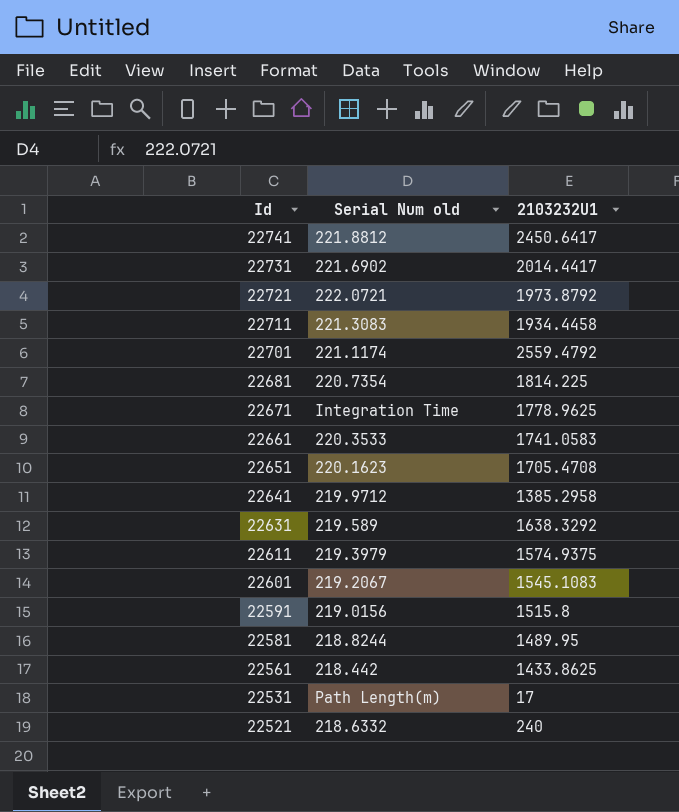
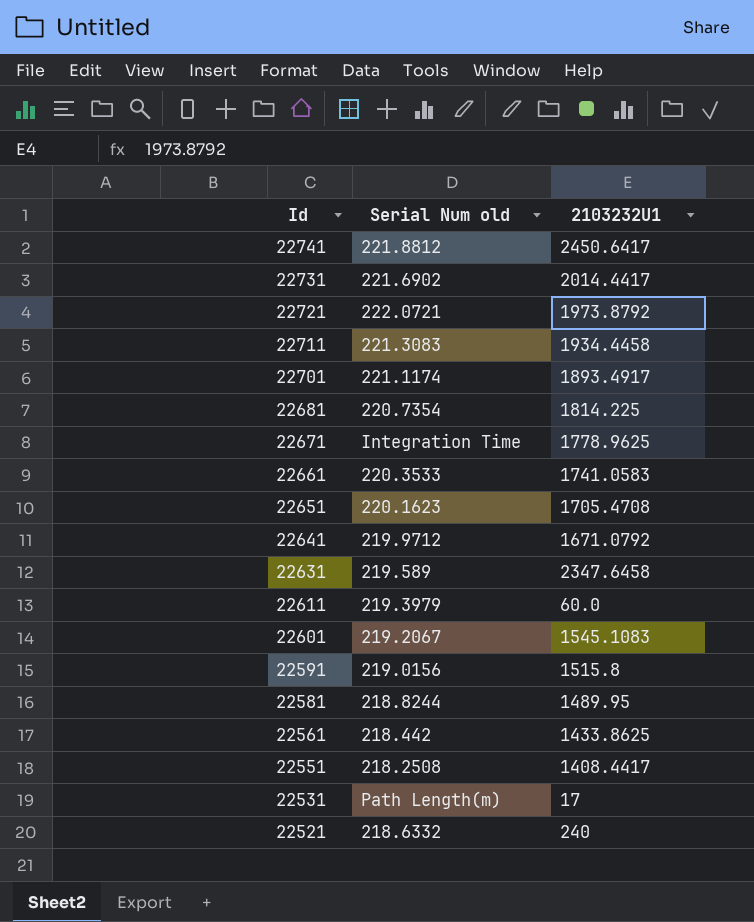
22701 | 2103232U1: 2559.4792 -> 1893.4917
22641 | 2103232U1: 1385.2958 -> 1671.0792
22631 | 2103232U1: 1638.3292 -> 2347.6458
22611 | 2103232U1: 1574.9375 -> 60.0
row 22551: none -> 218.2508 | 1408.4417

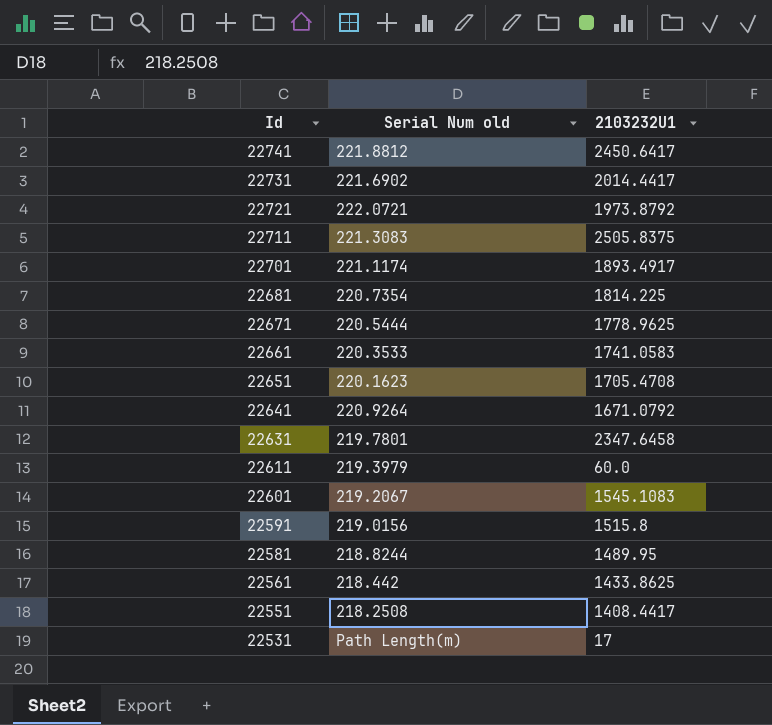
row 22521: 218.6332 | 240 -> none
22711 | 2103232U1: 1934.4458 -> 2505.8375
22671 | Serial Num old: Integration Time -> 220.5444
22641 | Serial Num old: 219.9712 -> 220.9264
22631 | Serial Num old: 219.589 -> 219.7801

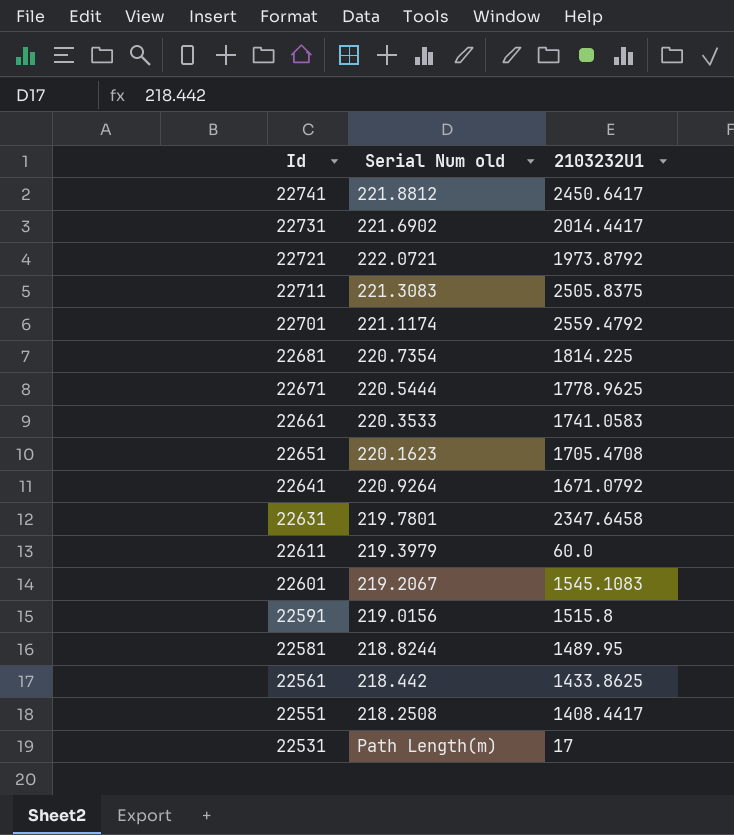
22701 | 2103232U1: 1893.4917 -> 2559.4792

